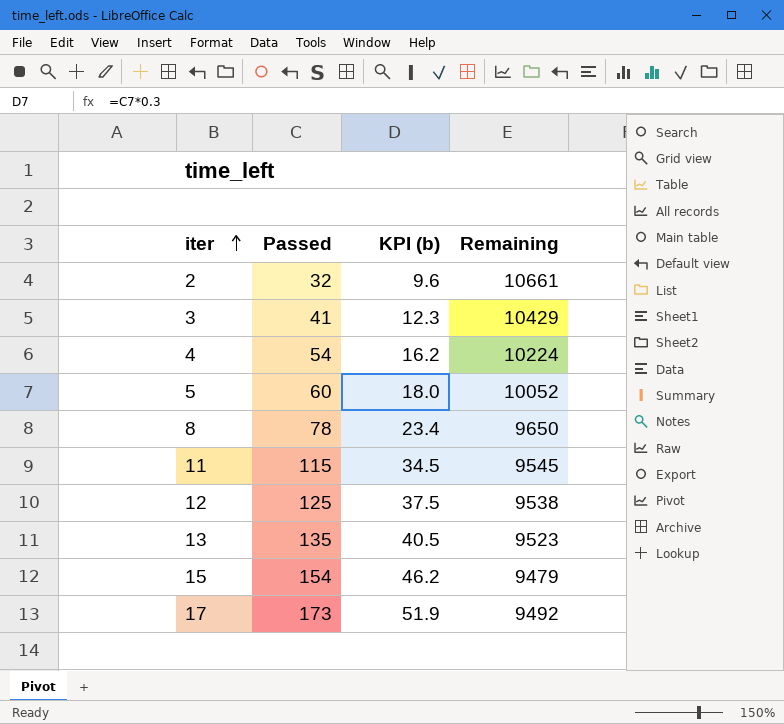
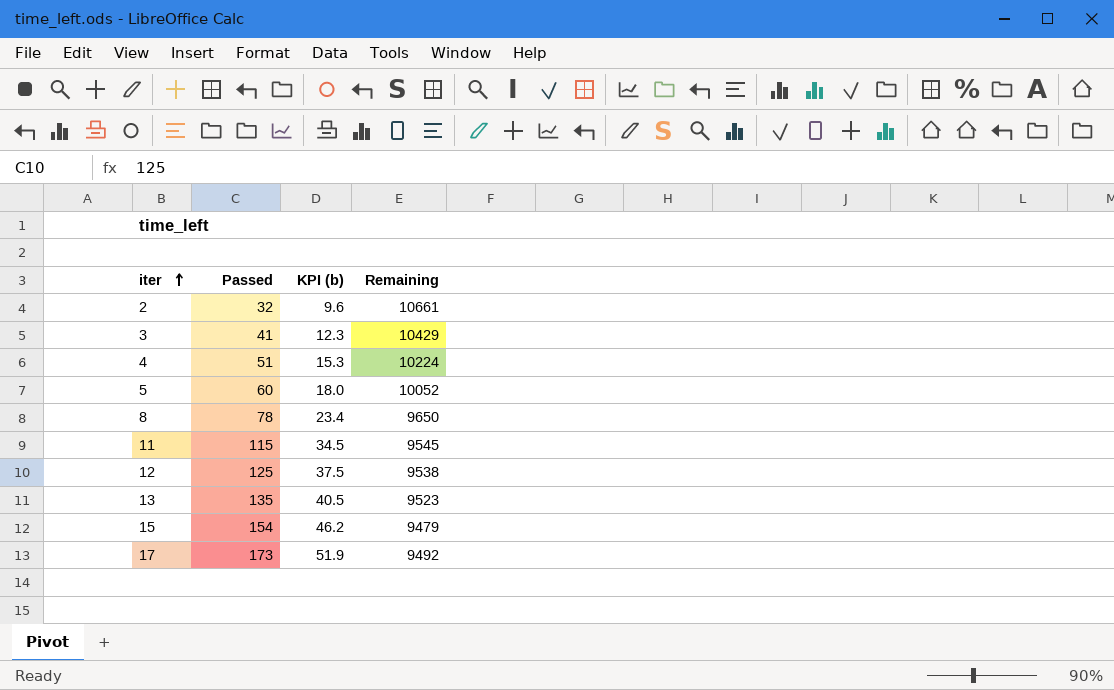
4 | Passed: 54 -> 51
4 | KPI (b): 16.2 -> 15.3

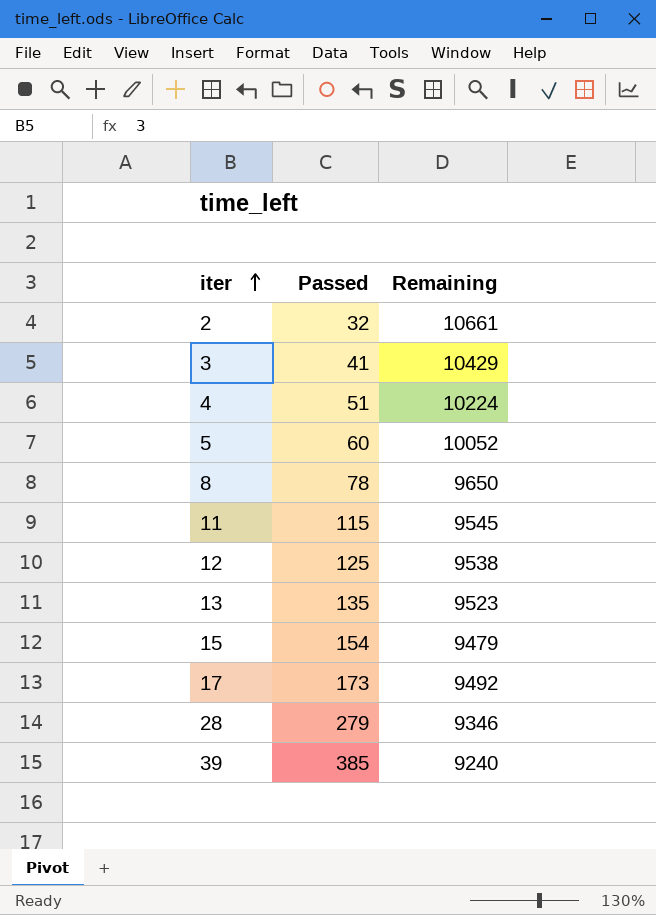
column KPI (b) | formula: [Passed] * 0.3 -> none
row 28: none -> 279 | 9346
row 39: none -> 385 | 9240

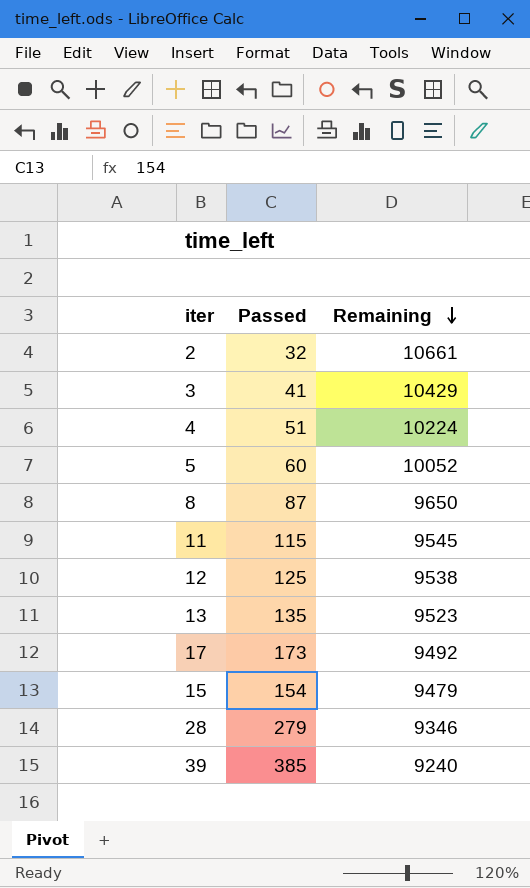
row order: iter ascending -> Remaining descending
8 | Passed: 78 -> 87

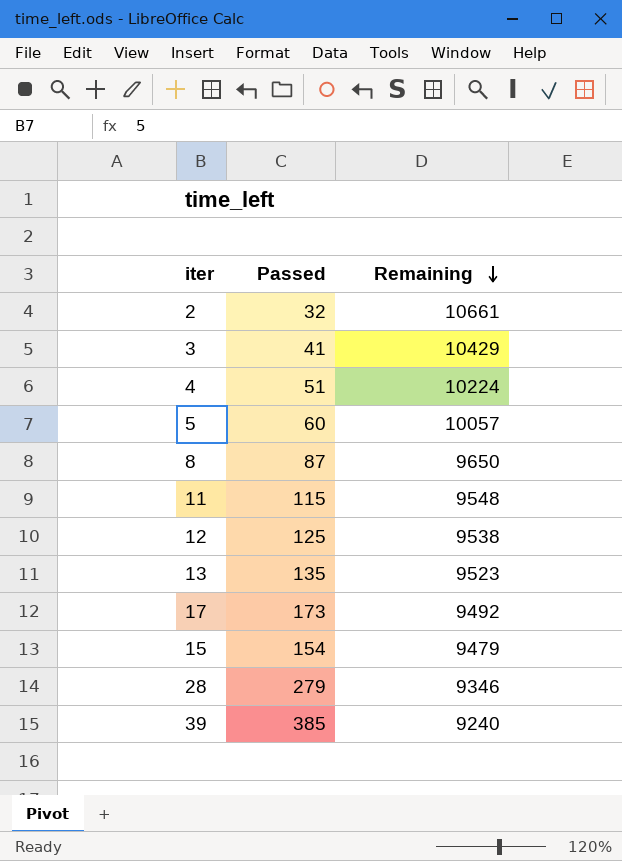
5 | Remaining: 10052 -> 10057
11 | Remaining: 9545 -> 9548

